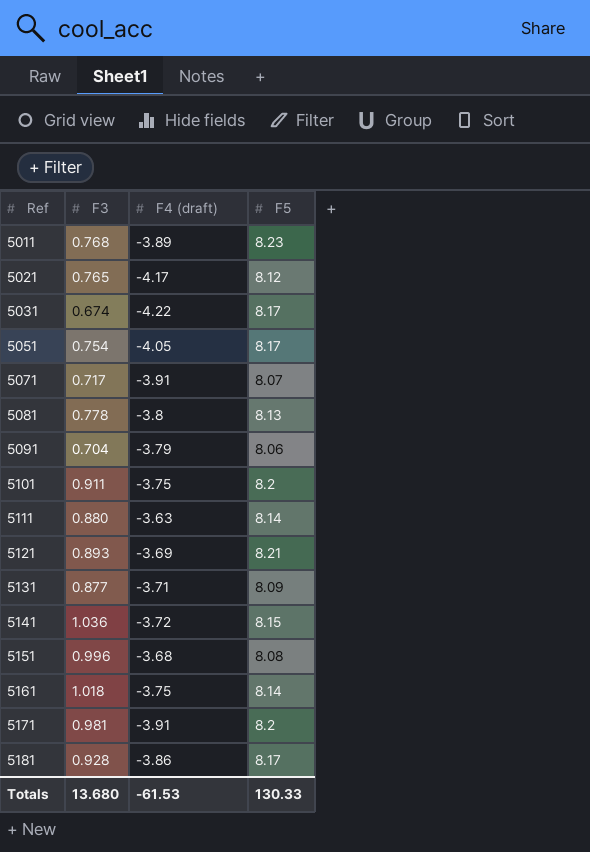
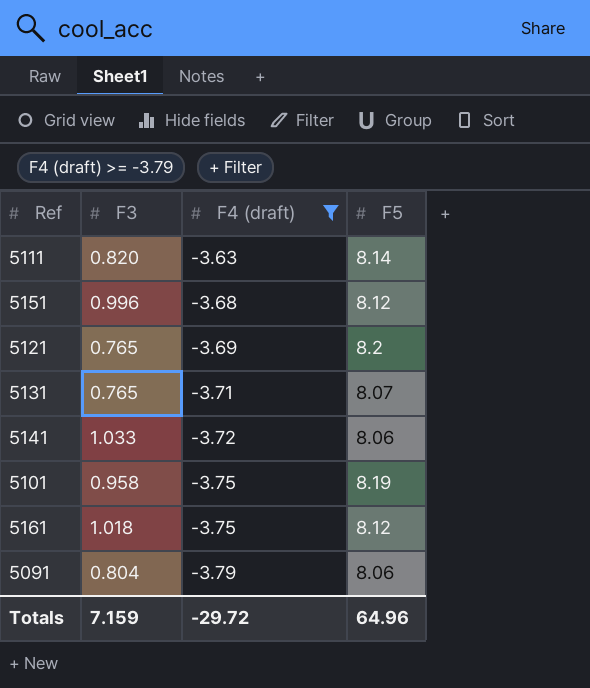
filter: none -> F4 (draft) >= -3.79
row order: Ref ascending -> F4 (draft) descending
5111 | F3: 0.880 -> 0.820
5151 | F5: 8.08 -> 8.12
5121 | F3: 0.893 -> 0.765
5121 | F5: 8.21 -> 8.2
5131 | F3: 0.877 -> 0.765
5131 | F5: 8.09 -> 8.07
5141 | F3: 1.036 -> 1.033
5141 | F5: 8.15 -> 8.06
5101 | F3: 0.911 -> 0.958
5101 | F5: 8.2 -> 8.19
5161 | F5: 8.14 -> 8.12
5091 | F3: 0.704 -> 0.804
Totals | F3: 13.680 -> 7.159
Totals | F4 (draft): -61.53 -> -29.72
Totals | F5: 130.33 -> 64.96

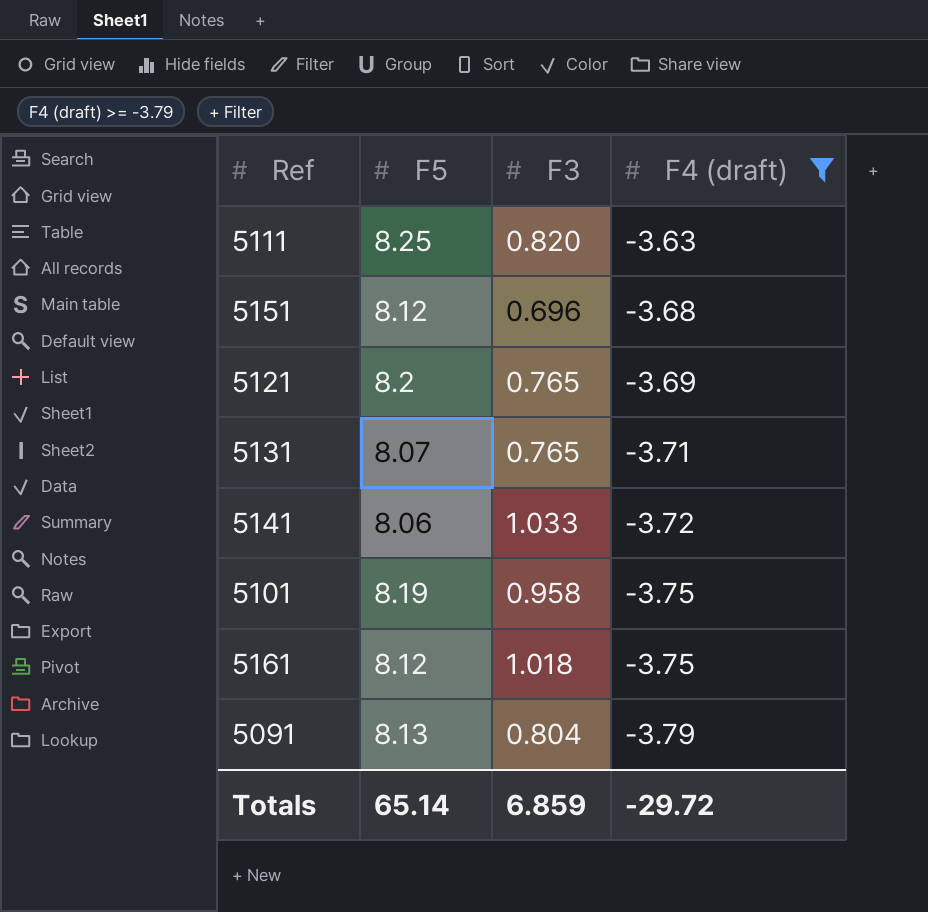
column F5 | position: 4 -> 2
5111 | F5: 8.14 -> 8.25
5151 | F3: 0.996 -> 0.696
5091 | F5: 8.06 -> 8.13
Totals | F5: 64.96 -> 65.14
Totals | F3: 7.159 -> 6.859

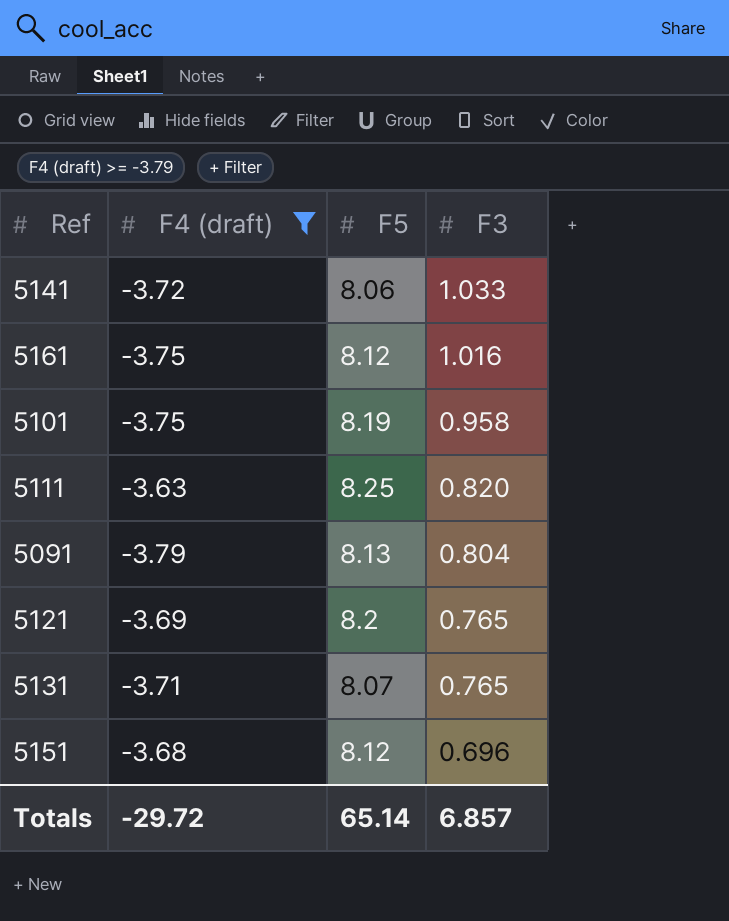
row order: F4 (draft) descending -> F3 descending
column F4 (draft) | position: 4 -> 2
5161 | F3: 1.018 -> 1.016
Totals | F3: 6.859 -> 6.857

